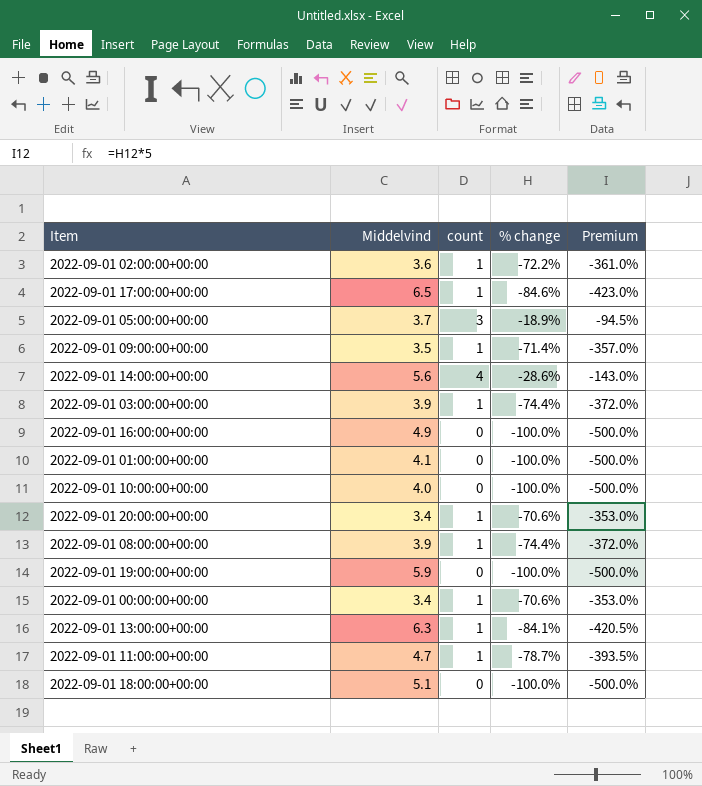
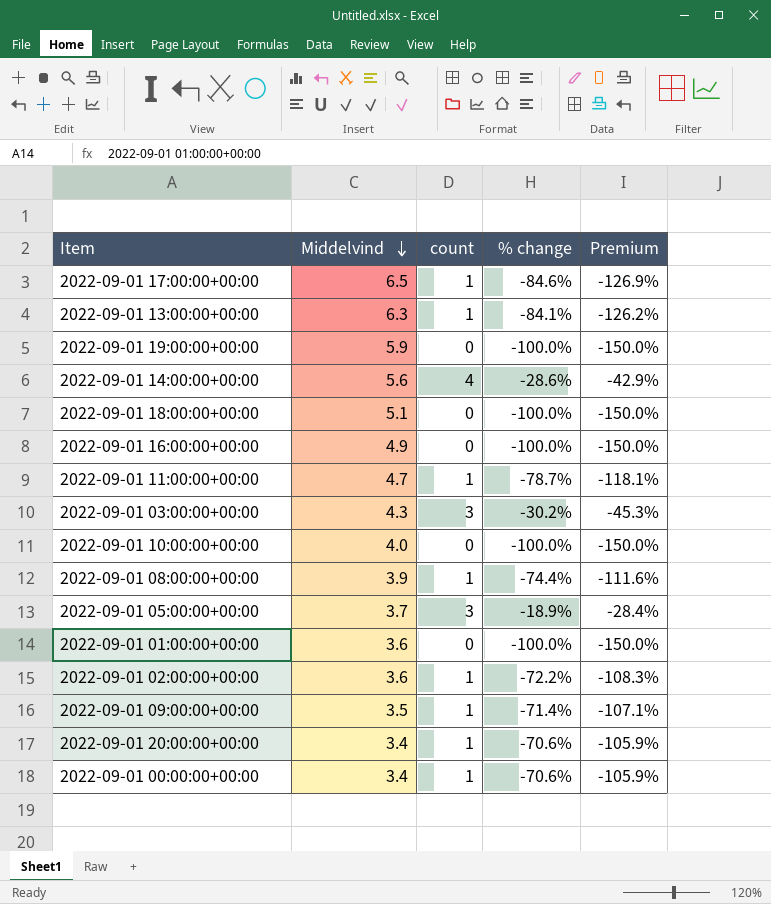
row order: none -> Middelvind descending
column Premium | formula: [% change] * 5 -> [% change] * 1.5
2022-09-01 03:00:00+00:00 | Middelvind: 3.9 -> 4.3
2022-09-01 03:00:00+00:00 | count: 1 -> 3
2022-09-01 03:00:00+00:00 | % change: -74.4% -> -30.2%
2022-09-01 01:00:00+00:00 | Middelvind: 4.1 -> 3.6

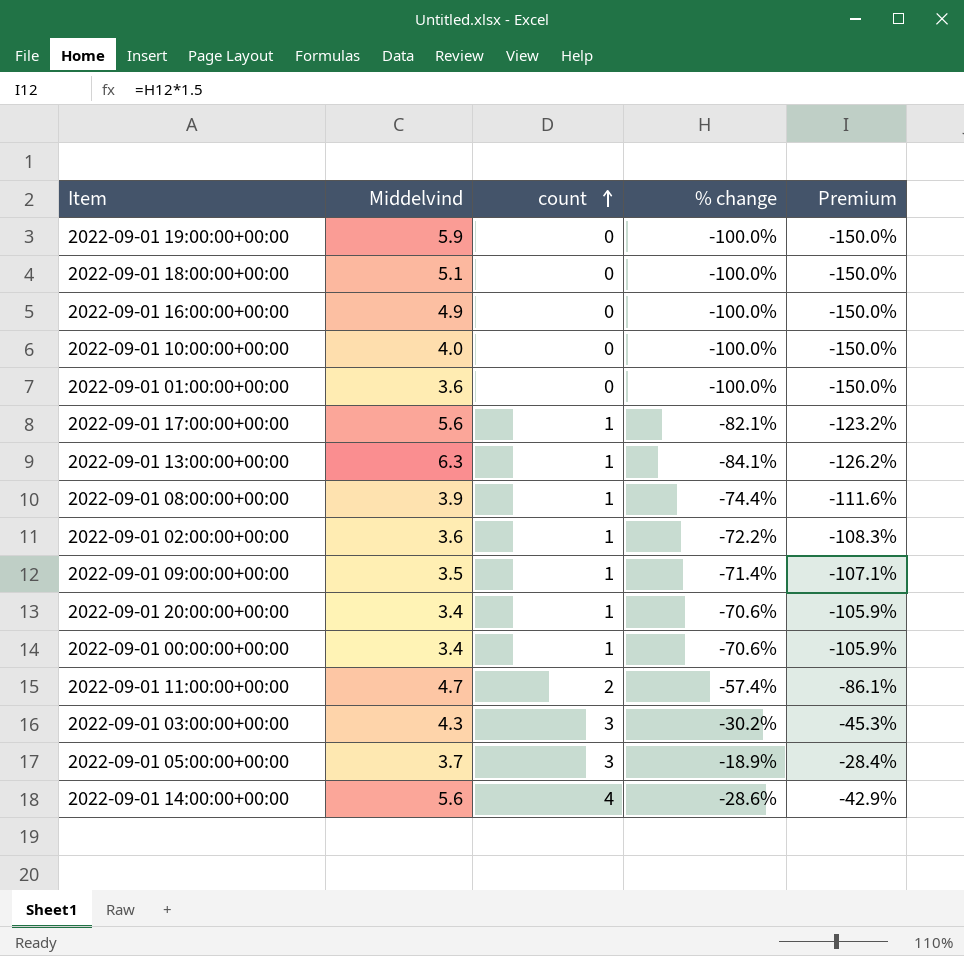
row order: Middelvind descending -> count ascending
2022-09-01 17:00:00+00:00 | Middelvind: 6.5 -> 5.6
2022-09-01 17:00:00+00:00 | % change: -84.6% -> -82.1%
2022-09-01 17:00:00+00:00 | Premium: -126.9% -> -123.2%
2022-09-01 11:00:00+00:00 | count: 1 -> 2
2022-09-01 11:00:00+00:00 | % change: -78.7% -> -57.4%
2022-09-01 11:00:00+00:00 | Premium: -118.1% -> -86.1%

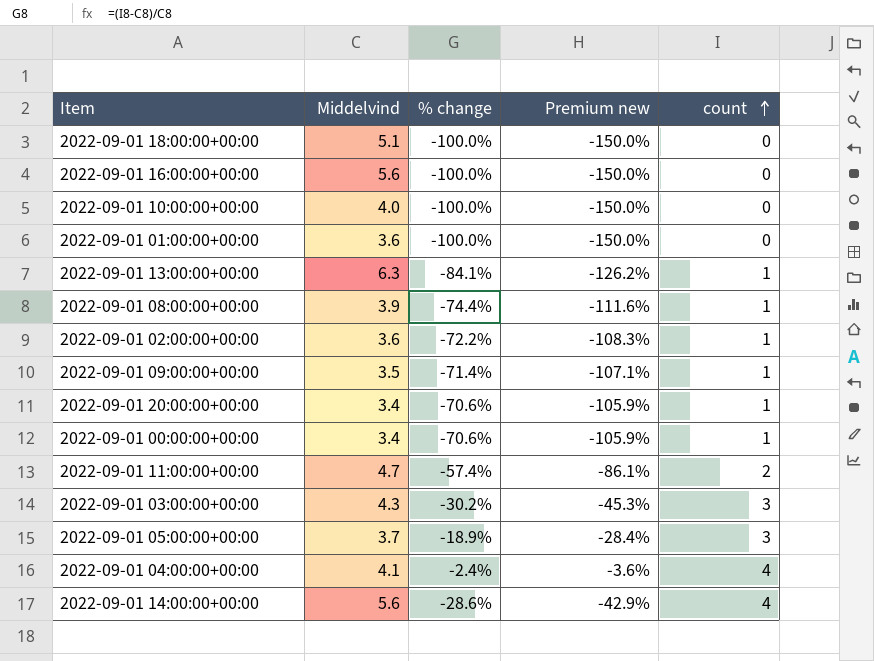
column name: Premium -> Premium new
column count | position: 3 -> 5
row 2022-09-01 19:00:00+00:00: 5.9 | 0 | -100.0% | -150.0% -> none
row 2022-09-01 17:00:00+00:00: 5.6 | 1 | -82.1% | -123.2% -> none
2022-09-01 16:00:00+00:00 | Middelvind: 4.9 -> 5.6
row 2022-09-01 04:00:00+00:00: none -> 4.1 | -2.4% | -3.6% | 4

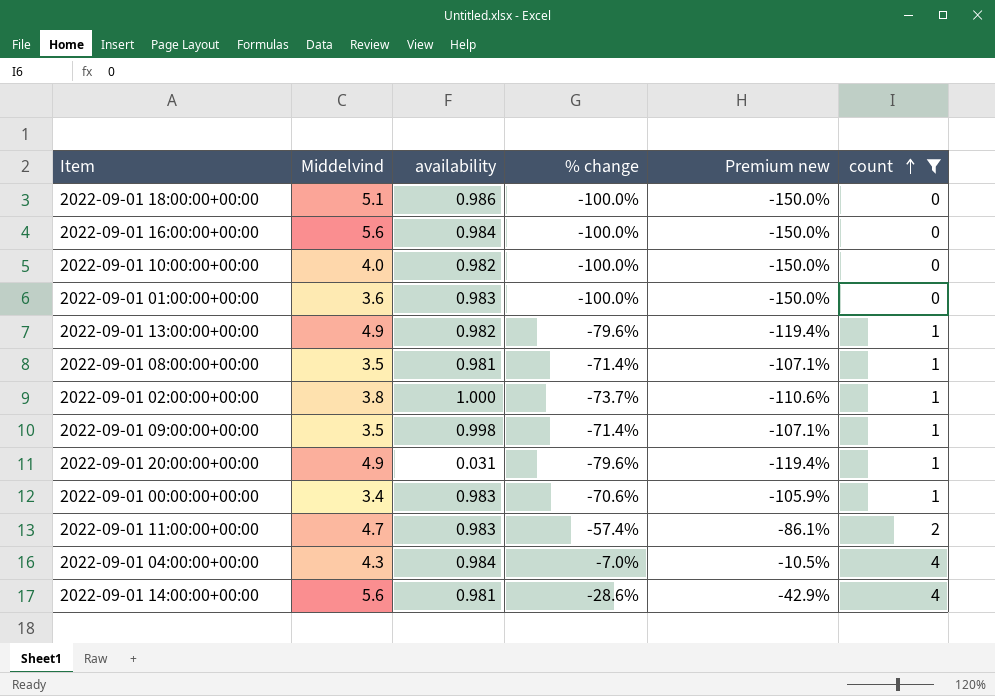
filter: none -> count != 3
column availability | position: none -> 3
2022-09-01 13:00:00+00:00 | Middelvind: 6.3 -> 4.9
2022-09-01 13:00:00+00:00 | % change: -84.1% -> -79.6%
2022-09-01 13:00:00+00:00 | Premium new: -126.2% -> -119.4%
2022-09-01 08:00:00+00:00 | Middelvind: 3.9 -> 3.5
2022-09-01 08:00:00+00:00 | % change: -74.4% -> -71.4%
2022-09-01 08:00:00+00:00 | Premium new: -111.6% -> -107.1%
2022-09-01 02:00:00+00:00 | Middelvind: 3.6 -> 3.8
2022-09-01 02:00:00+00:00 | % change: -72.2% -> -73.7%
2022-09-01 02:00:00+00:00 | Premium new: -108.3% -> -110.6%
2022-09-01 20:00:00+00:00 | Middelvind: 3.4 -> 4.9
2022-09-01 20:00:00+00:00 | % change: -70.6% -> -79.6%
2022-09-01 20:00:00+00:00 | Premium new: -105.9% -> -119.4%
2022-09-01 04:00:00+00:00 | Middelvind: 4.1 -> 4.3
2022-09-01 04:00:00+00:00 | % change: -2.4% -> -7.0%
2022-09-01 04:00:00+00:00 | Premium new: -3.6% -> -10.5%

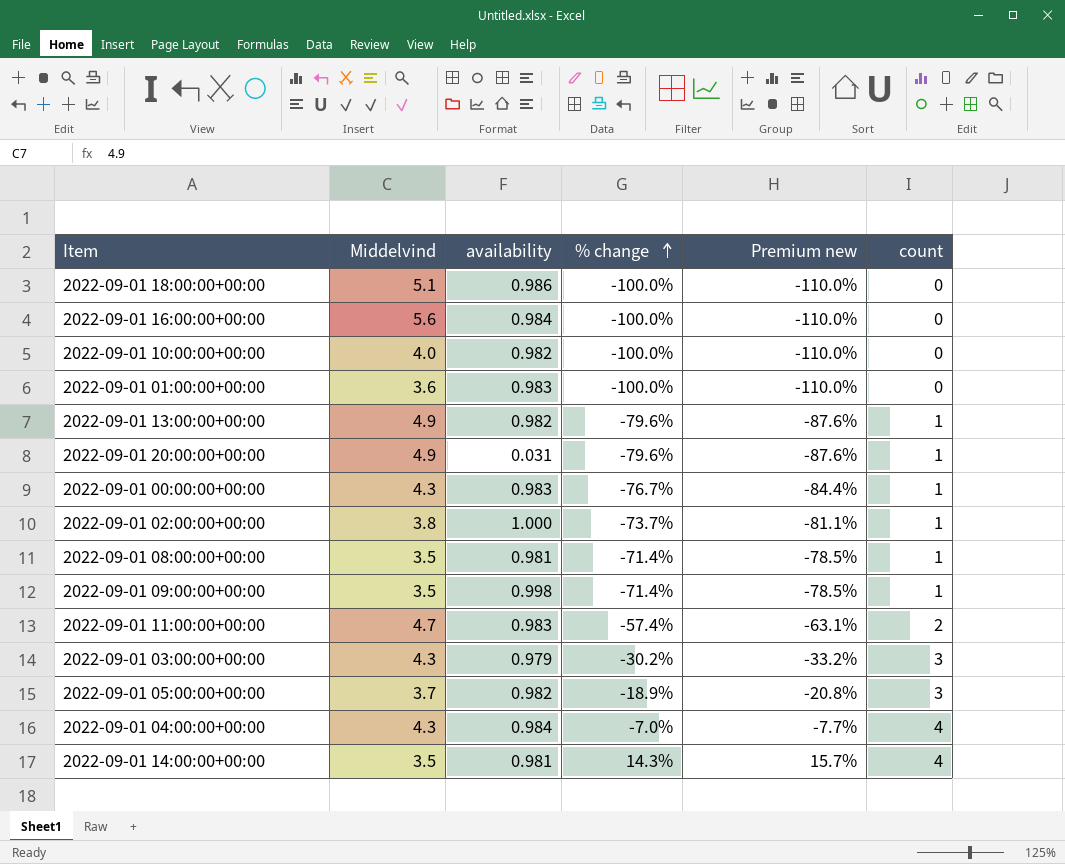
filter: count != 3 -> none
row order: count ascending -> % change ascending
column Premium new | formula: [% change] * 1.5 -> [% change] * 1.1
2022-09-01 00:00:00+00:00 | Middelvind: 3.4 -> 4.3
2022-09-01 00:00:00+00:00 | % change: -70.6% -> -76.7%
2022-09-01 14:00:00+00:00 | Middelvind: 5.6 -> 3.5
2022-09-01 14:00:00+00:00 | % change: -28.6% -> 14.3%

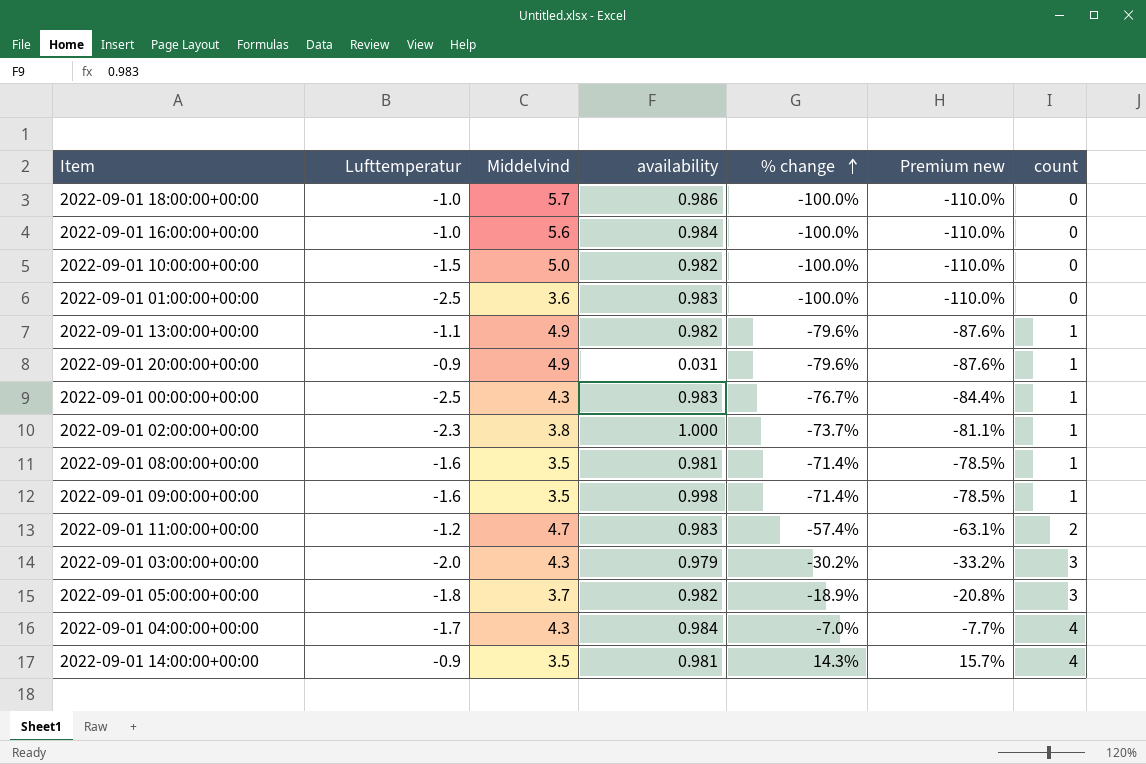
column Lufttemperatur | position: none -> 2
2022-09-01 18:00:00+00:00 | Middelvind: 5.1 -> 5.7
2022-09-01 10:00:00+00:00 | Middelvind: 4.0 -> 5.0

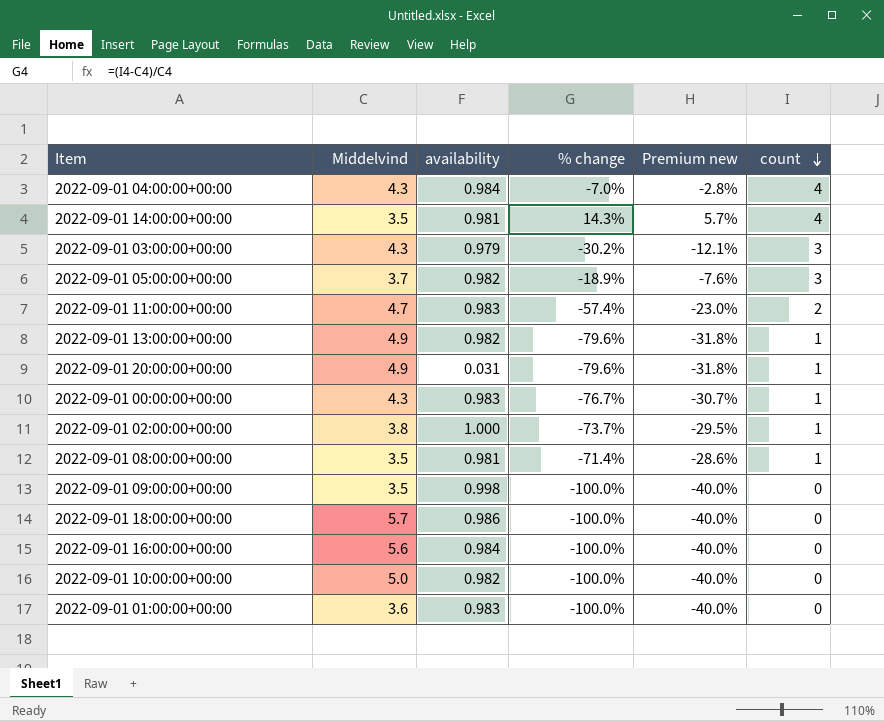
row order: % change ascending -> count descending
column Lufttemperatur | position: 2 -> none
column Premium new | formula: [% change] * 1.1 -> [% change] * 0.4
2022-09-01 09:00:00+00:00 | % change: -71.4% -> -100.0%
2022-09-01 09:00:00+00:00 | count: 1 -> 0

